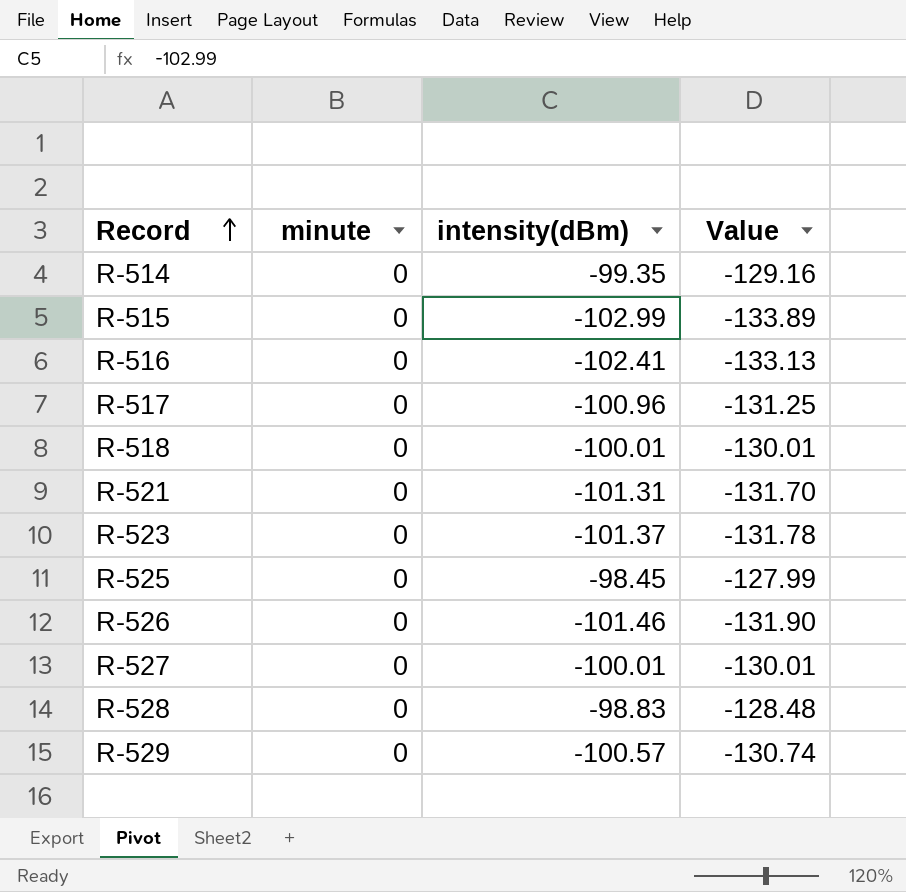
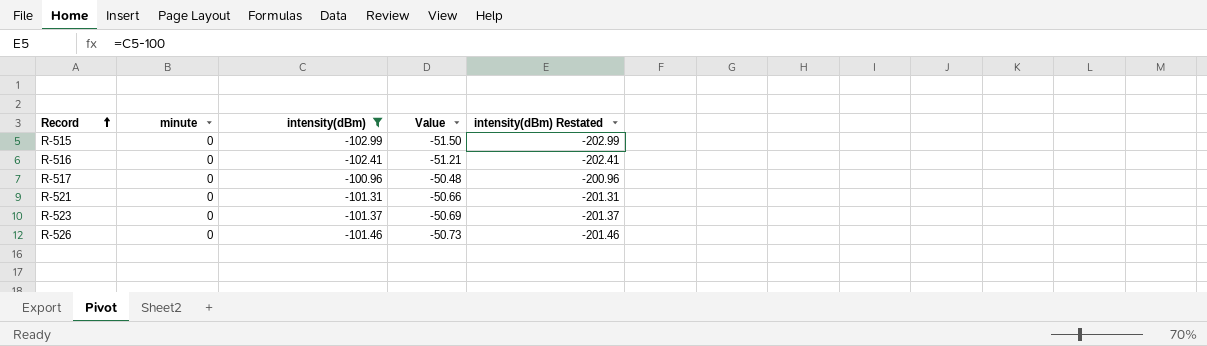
filter: none -> intensity(dBm) <= -100.96
column Value | formula: [intensity(dBm)] * 1.3 -> [intensity(dBm)] * 0.5
column intensity(dBm) Restated | formula: none -> [intensity(dBm)] - 100

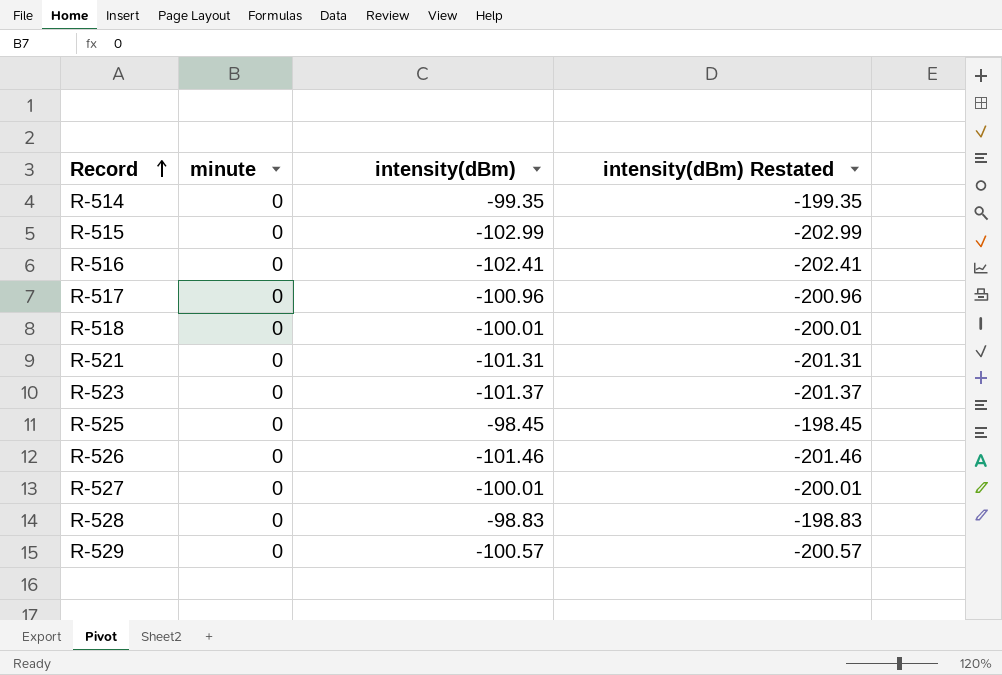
filter: intensity(dBm) <= -100.96 -> none
column Value | formula: [intensity(dBm)] * 0.5 -> none

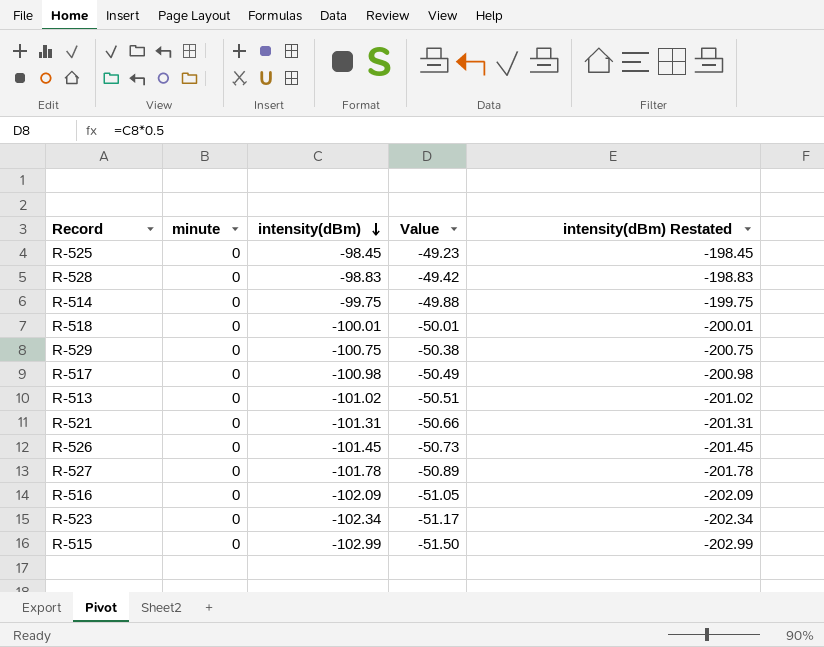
row order: Record ascending -> intensity(dBm) descending
column Value | formula: none -> [intensity(dBm)] * 0.5
R-514 | intensity(dBm): -99.35 -> -99.75
R-514 | intensity(dBm) Restated: -199.35 -> -199.75
R-529 | intensity(dBm): -100.57 -> -100.75
R-529 | intensity(dBm) Restated: -200.57 -> -200.75
R-517 | intensity(dBm): -100.96 -> -100.98
R-517 | intensity(dBm) Restated: -200.96 -> -200.98
row R-513: none -> 0 | -101.02 | -50.51 | -201.02
R-526 | intensity(dBm): -101.46 -> -101.45
R-526 | intensity(dBm) Restated: -201.46 -> -201.45
R-527 | intensity(dBm): -100.01 -> -101.78
R-527 | intensity(dBm) Restated: -200.01 -> -201.78
R-516 | intensity(dBm): -102.41 -> -102.09
R-516 | intensity(dBm) Restated: -202.41 -> -202.09
R-523 | intensity(dBm): -101.37 -> -102.34
R-523 | intensity(dBm) Restated: -201.37 -> -202.34

